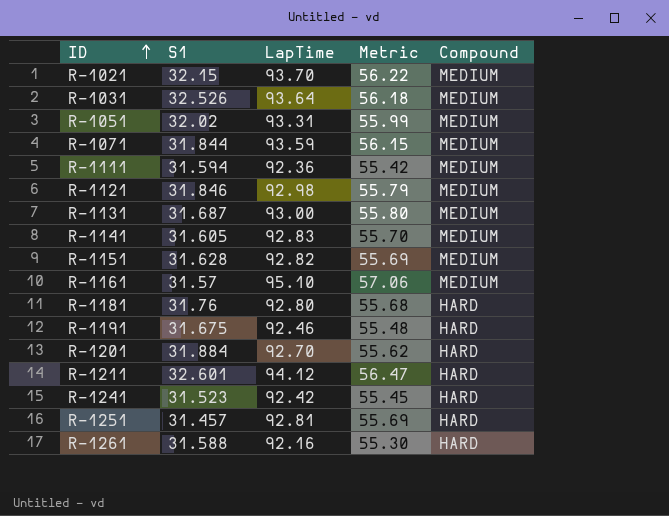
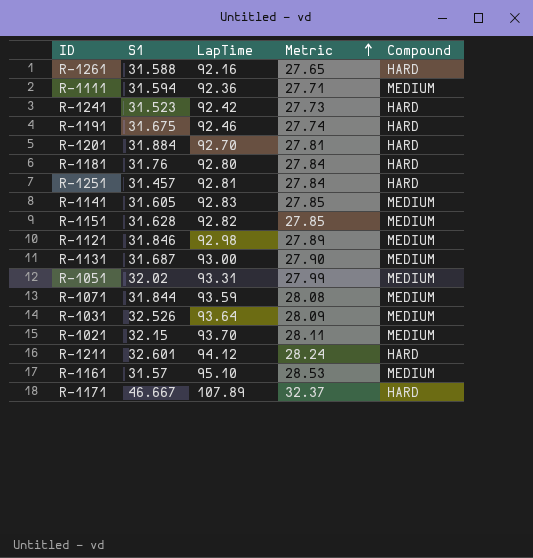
row order: ID ascending -> Metric ascending
column Metric | formula: [LapTime] * 0.6 -> [LapTime] * 0.3
row R-1171: none -> 46.667 | 107.89 | 32.37 | HARD

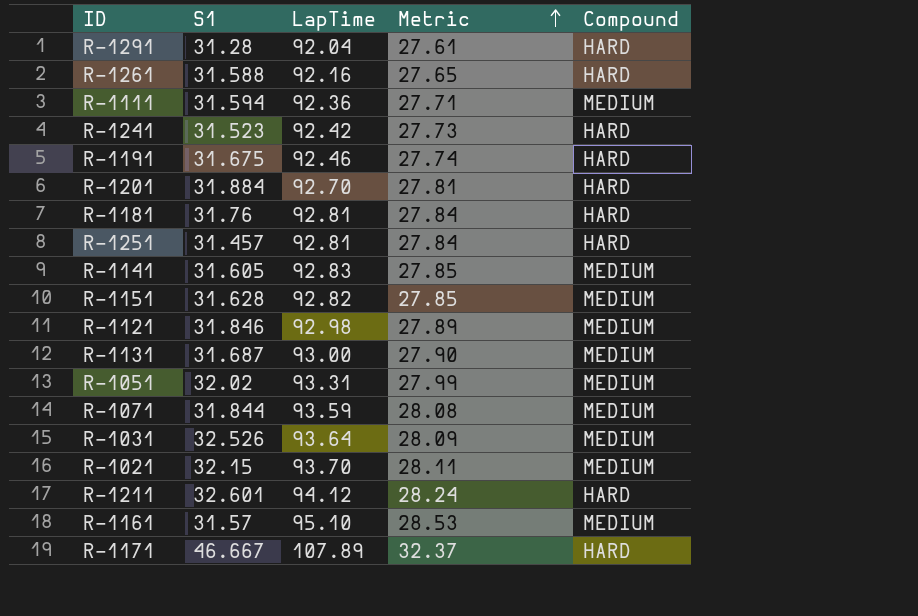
row R-1291: none -> 31.28 | 92.04 | 27.61 | HARD
R-1181 | LapTime: 92.80 -> 92.81

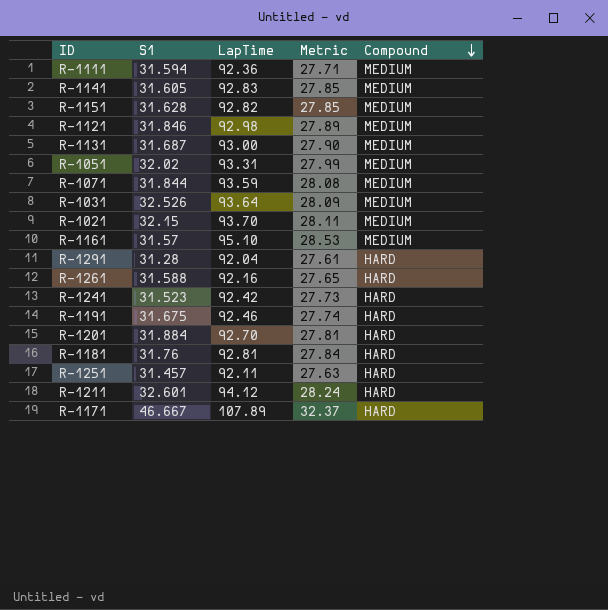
row order: Metric ascending -> Compound descending
R-1251 | LapTime: 92.81 -> 92.11
R-1251 | Metric: 27.84 -> 27.63

